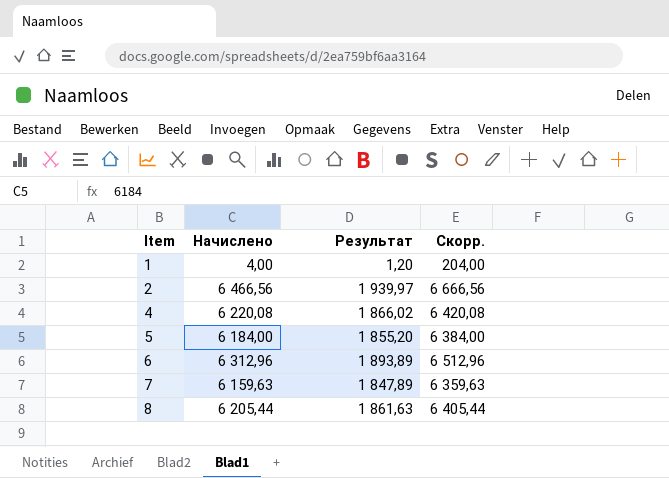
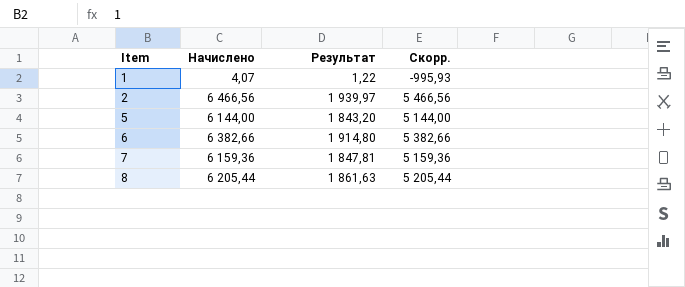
column Скорр. | formula: [Начислено] + 200 -> [Начислено] - 1000
row 4: 6 220,08 | 1 866,02 | 6 420,08 -> none
1 | Начислено: 4,00 -> 4,07
1 | Результат: 1,20 -> 1,22
5 | Начислено: 6 184,00 -> 6 144,00
5 | Результат: 1 855,20 -> 1 843,20
6 | Начислено: 6 312,96 -> 6 382,66
6 | Результат: 1 893,89 -> 1 914,80
7 | Начислено: 6 159,63 -> 6 159,36
7 | Результат: 1 847,89 -> 1 847,81

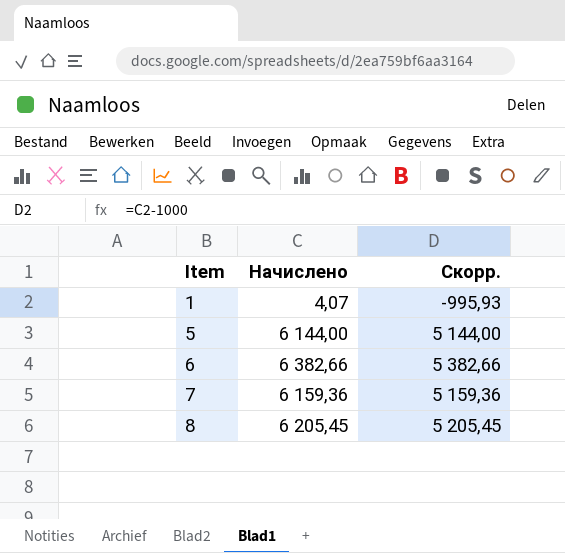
column Результат | formula: [Начислено] * 0,3 -> none
row 2: 6 466,56 | 1 939,97 | 5 466,56 -> none
8 | Начислено: 6 205,44 -> 6 205,45
8 | Скорр.: 5 205,44 -> 5 205,45

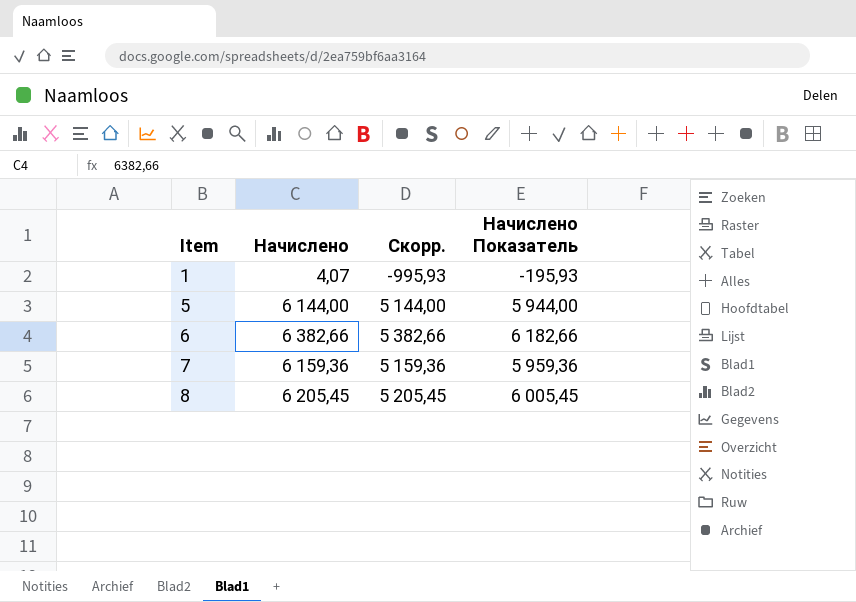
column Начислено Показатель | formula: none -> [Начислено] - 200

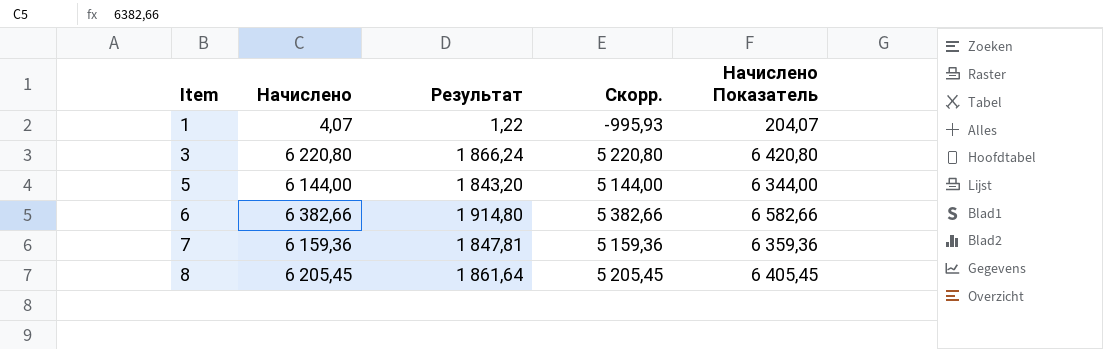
column Результат | formula: none -> [Начислено] * 0,3
column Начислено Показатель | formula: [Начислено] - 200 -> [Начислено] + 200
row 3: none -> 6 220,80 | 1 866,24 | 5 220,80 | 6 420,80

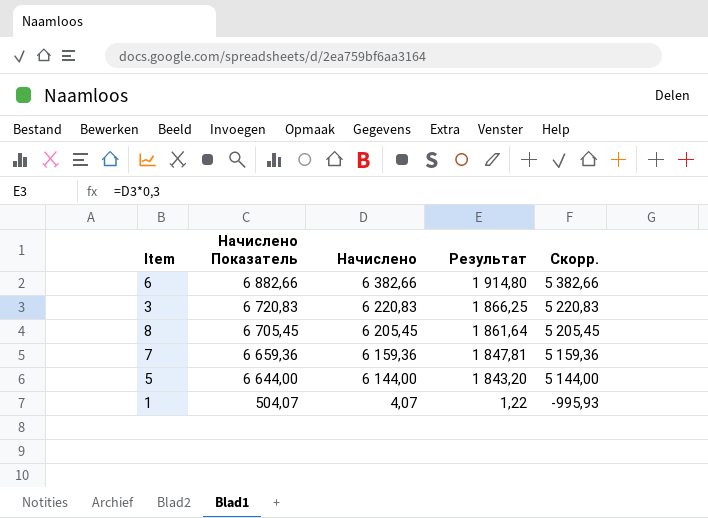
row order: Item ascending -> Начислено Показатель descending
column Начислено Показатель | formula: [Начислено] + 200 -> [Начислено] + 500
column Начислено Показатель | position: 5 -> 2
3 | Начислено: 6 220,80 -> 6 220,83
3 | Результат: 1 866,24 -> 1 866,25
3 | Скорр.: 5 220,80 -> 5 220,83

